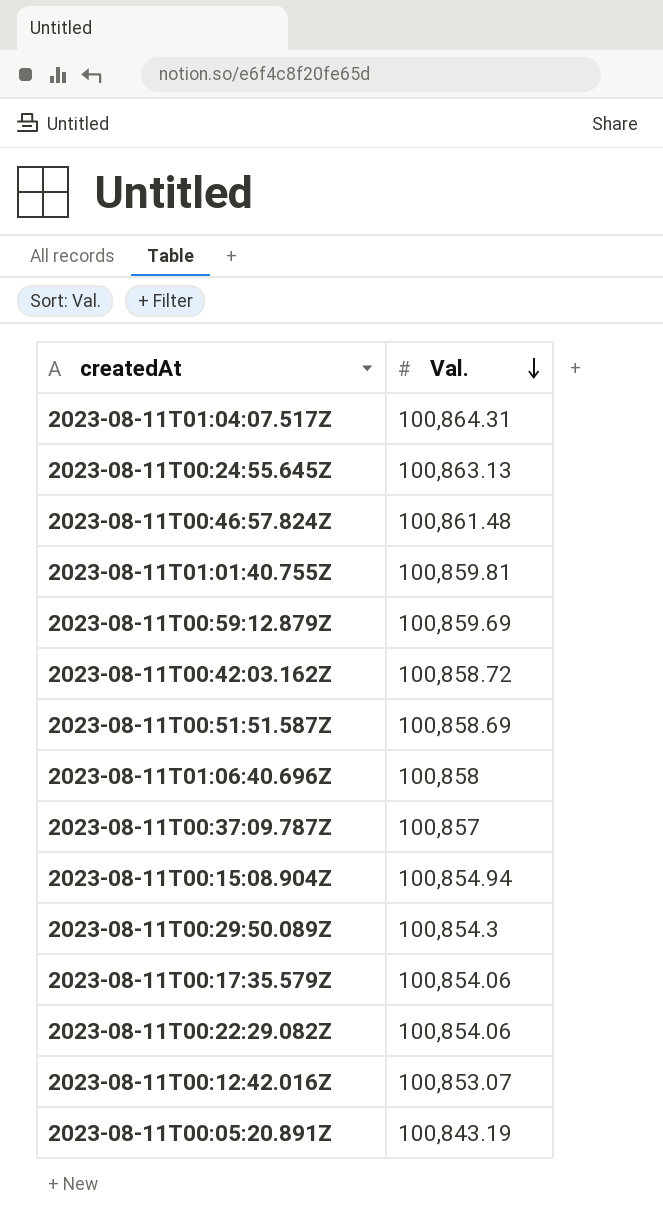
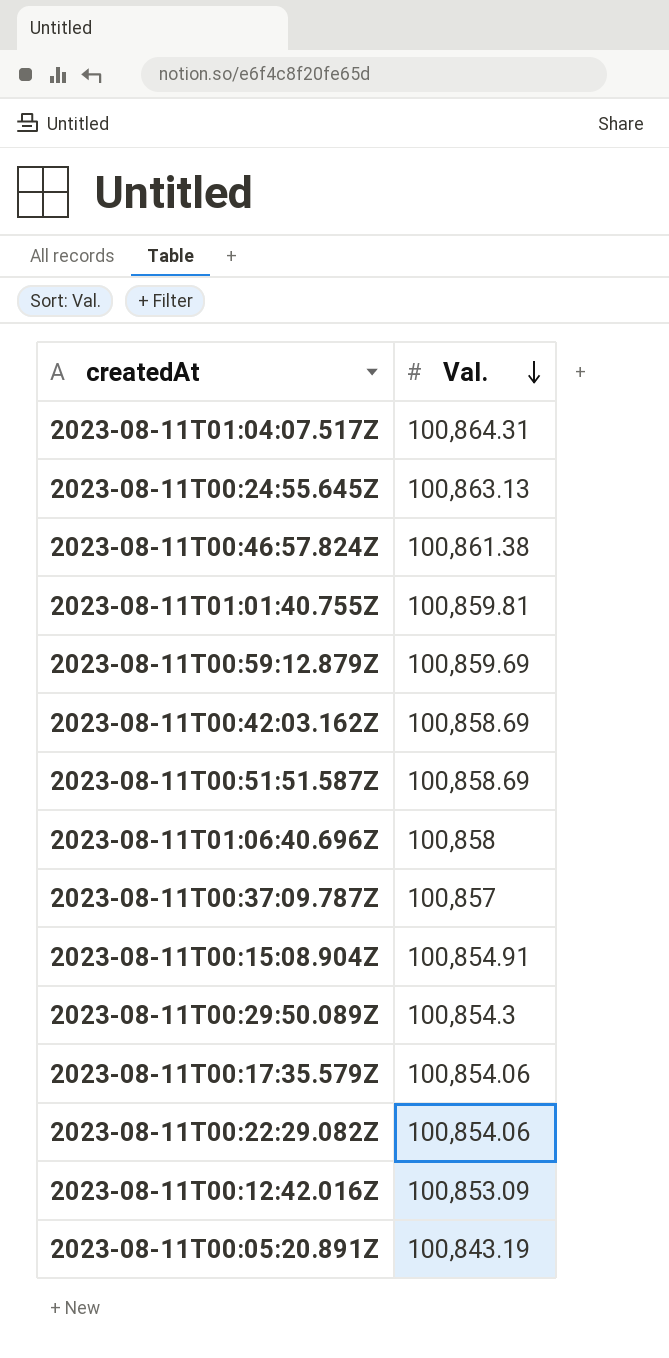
2023-08-11T00:46:57.824Z | Val.: 100,861.48 -> 100,861.38
2023-08-11T00:42:03.162Z | Val.: 100,858.72 -> 100,858.69
2023-08-11T00:15:08.904Z | Val.: 100,854.94 -> 100,854.91
2023-08-11T00:12:42.016Z | Val.: 100,853.07 -> 100,853.09

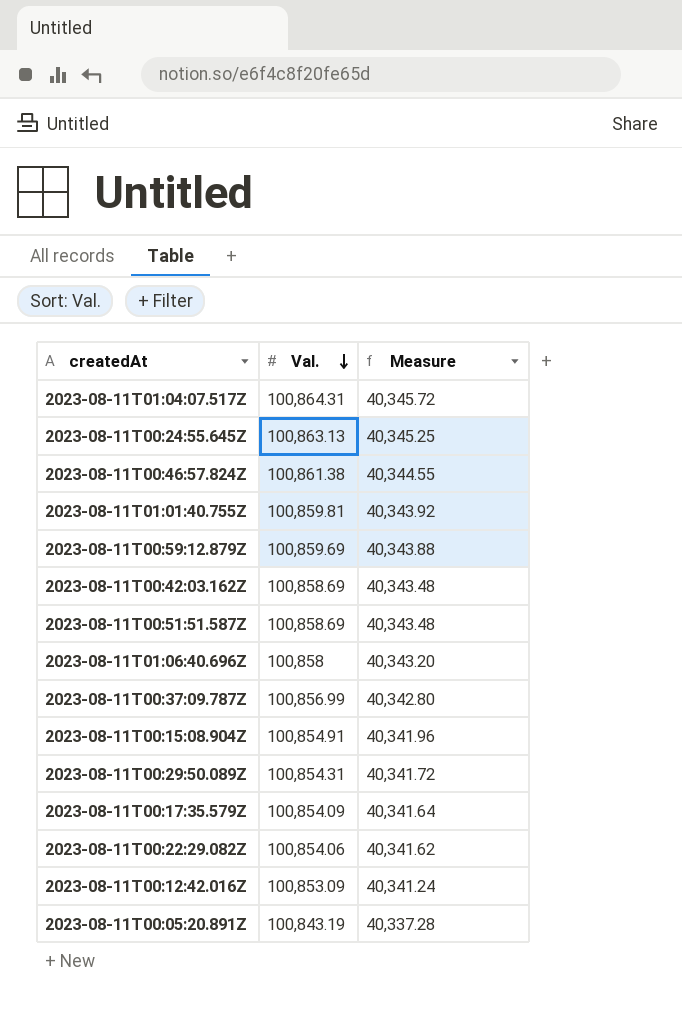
column Measure | formula: none -> [Val.] * 0.4
2023-08-11T00:37:09.787Z | Val.: 100,857 -> 100,856.99
2023-08-11T00:29:50.089Z | Val.: 100,854.3 -> 100,854.31
2023-08-11T00:17:35.579Z | Val.: 100,854.06 -> 100,854.09

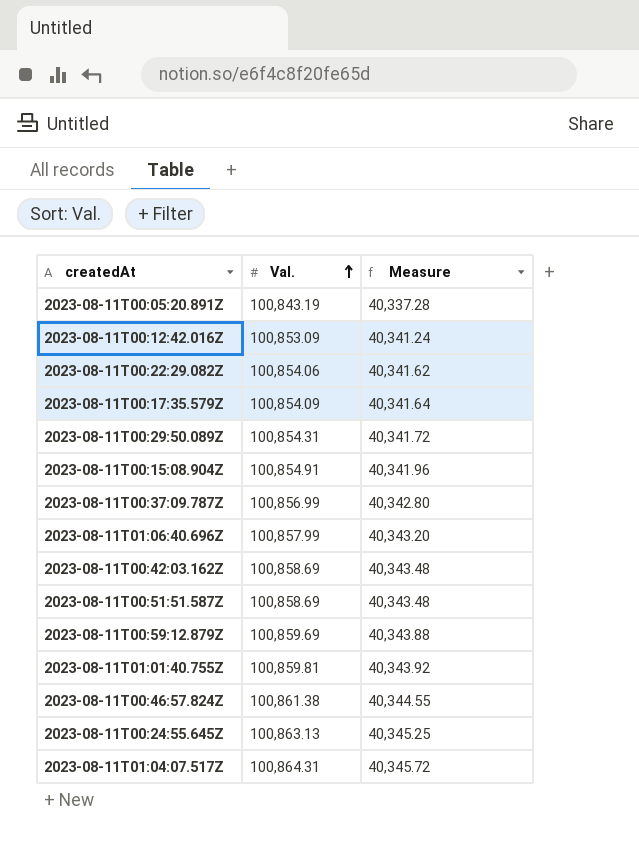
row order: Val. descending -> Val. ascending
2023-08-11T01:06:40.696Z | Val.: 100,858 -> 100,857.99

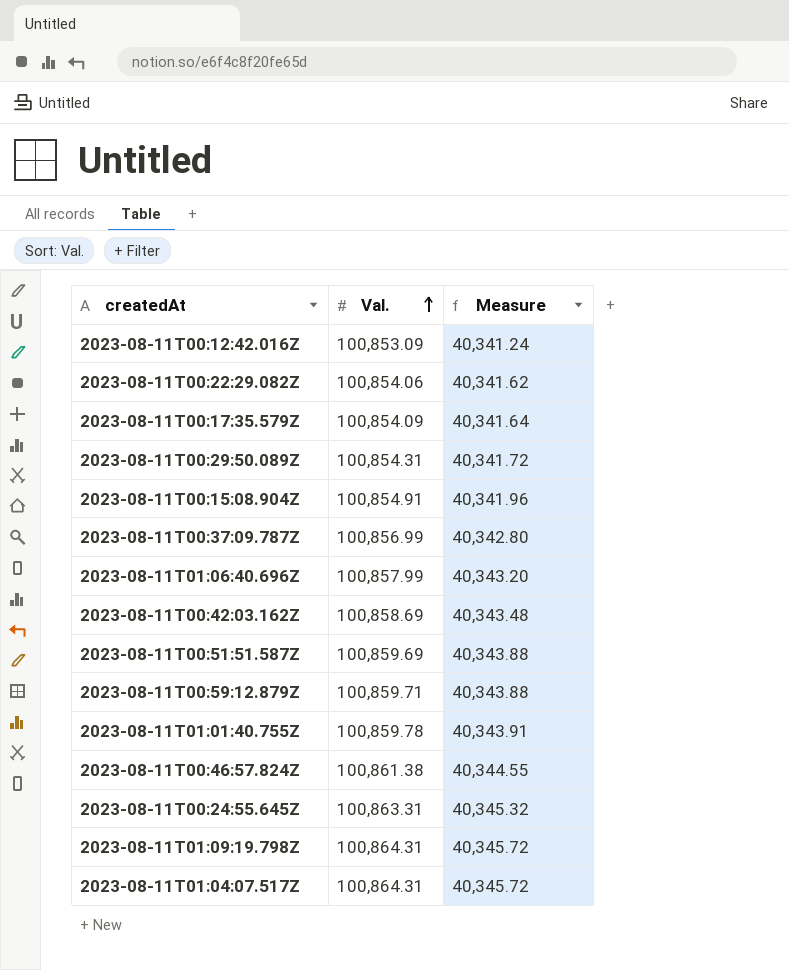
row 2023-08-11T00:05:20.891Z: 100,843.19 | 40,337.28 -> none
2023-08-11T00:51:51.587Z | Val.: 100,858.69 -> 100,859.69
2023-08-11T00:51:51.587Z | Measure: 40,343.48 -> 40,343.88
2023-08-11T00:59:12.879Z | Val.: 100,859.69 -> 100,859.71
2023-08-11T01:01:40.755Z | Val.: 100,859.81 -> 100,859.78
2023-08-11T01:01:40.755Z | Measure: 40,343.92 -> 40,343.91
2023-08-11T00:24:55.645Z | Val.: 100,863.13 -> 100,863.31
2023-08-11T00:24:55.645Z | Measure: 40,345.25 -> 40,345.32
row 2023-08-11T01:09:19.798Z: none -> 100,864.31 | 40,345.72

